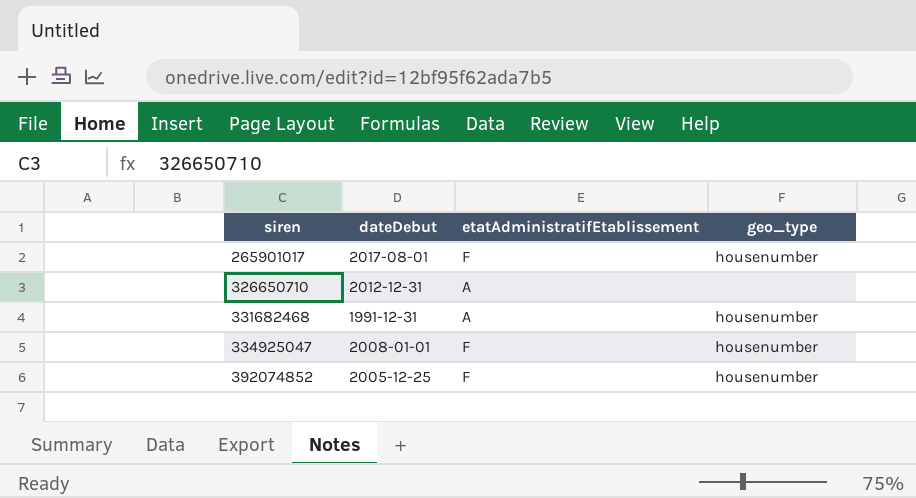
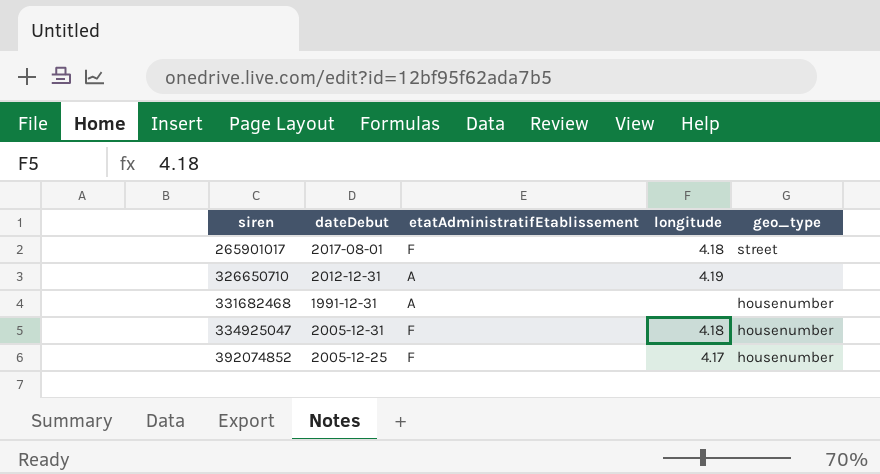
column longitude | position: none -> 4
265901017 | geo_type: housenumber -> street
334925047 | dateDebut: 2008-01-01 -> 2005-12-31

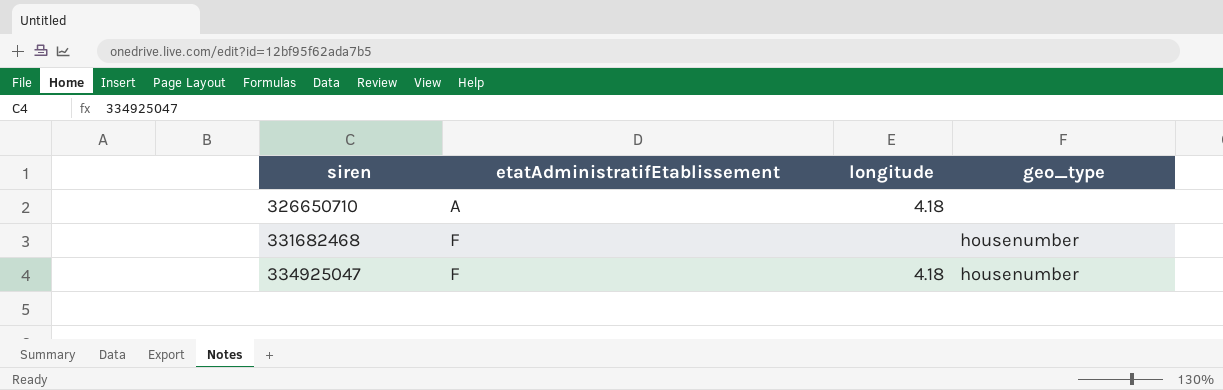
column dateDebut | position: 2 -> none
row 265901017: 2017-08-01 | F | 4.18 | street -> none
row 392074852: 2005-12-25 | F | 4.17 | housenumber -> none
326650710 | longitude: 4.19 -> 4.18
331682468 | etatAdministratifEtablissement: A -> F

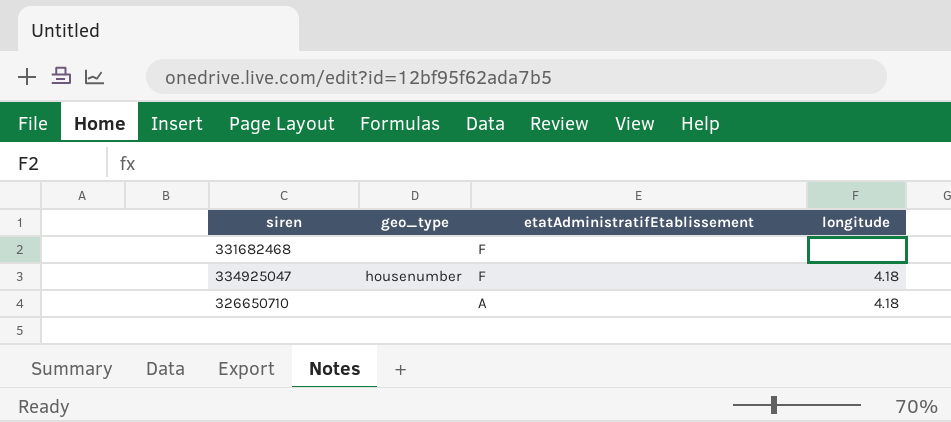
row order: siren ascending -> etatAdministratifEtablissement descending
column geo_type | position: 4 -> 2
331682468 | geo_type: housenumber -> none

